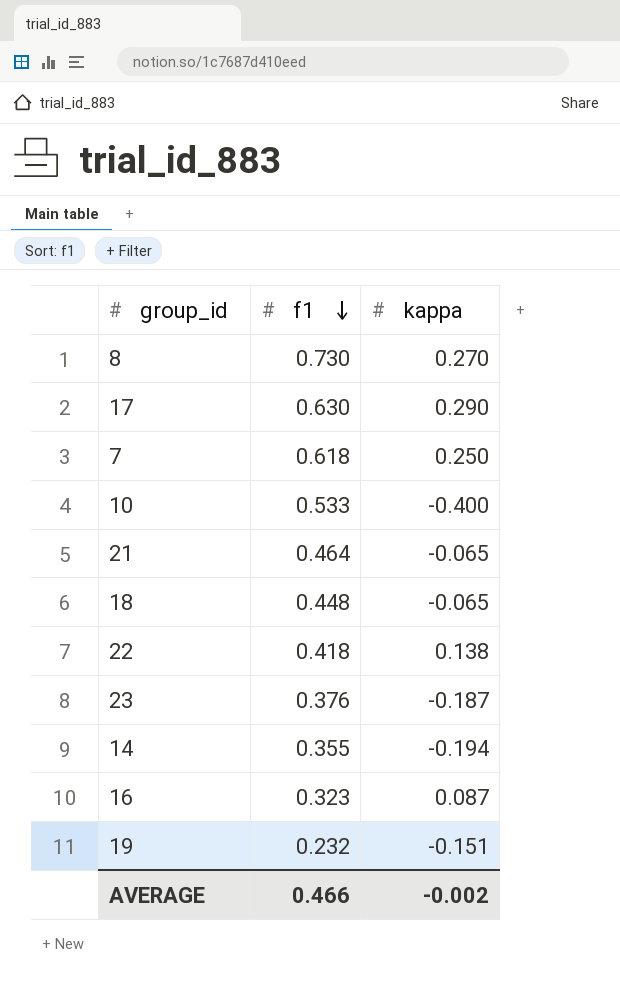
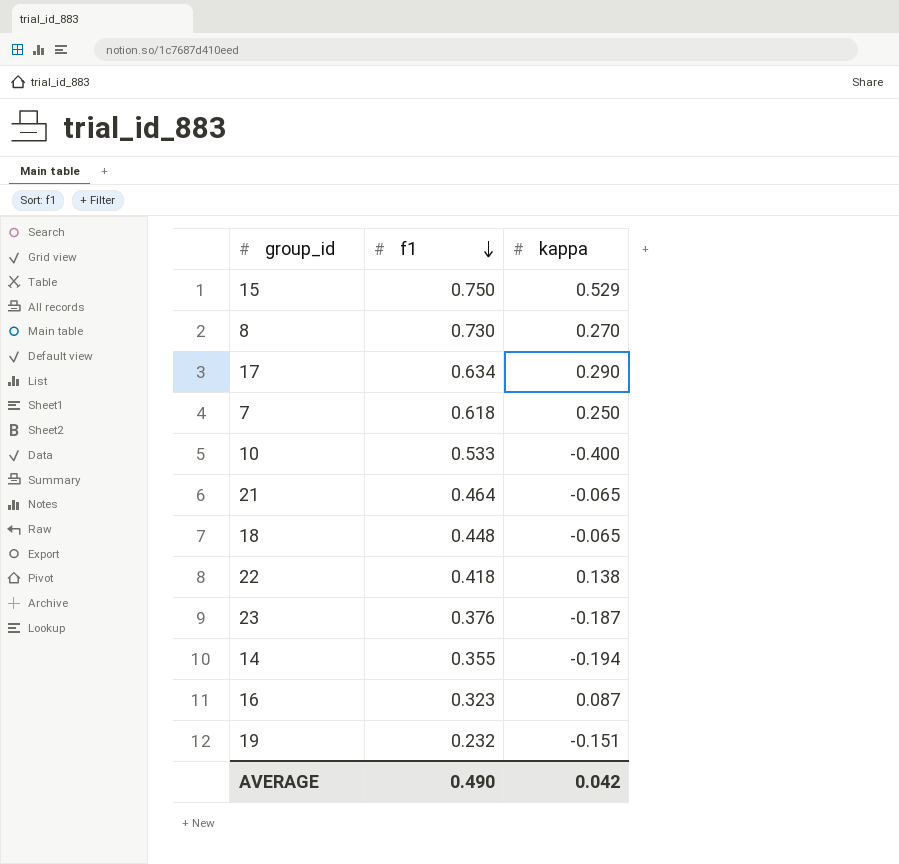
row 15: none -> 0.750 | 0.529
17 | f1: 0.630 -> 0.634
AVERAGE | f1: 0.466 -> 0.490
AVERAGE | kappa: -0.002 -> 0.042

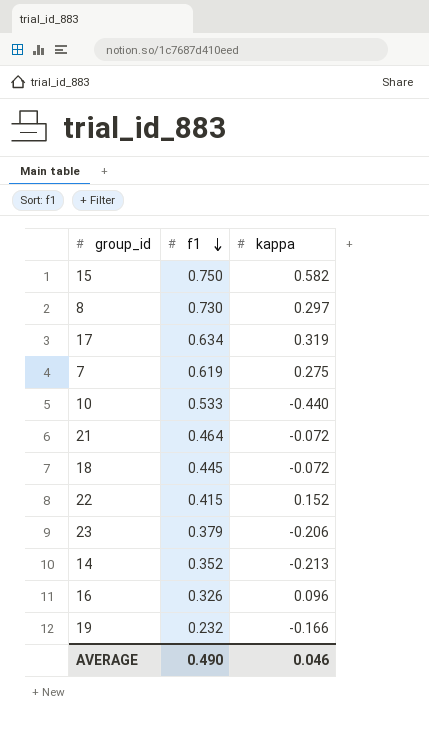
15 | kappa: 0.529 -> 0.582
8 | kappa: 0.270 -> 0.297
17 | kappa: 0.290 -> 0.319
7 | f1: 0.618 -> 0.619
7 | kappa: 0.250 -> 0.275
10 | kappa: -0.400 -> -0.440
21 | kappa: -0.065 -> -0.072
18 | f1: 0.448 -> 0.445
18 | kappa: -0.065 -> -0.072
22 | f1: 0.418 -> 0.415
22 | kappa: 0.138 -> 0.152
23 | f1: 0.376 -> 0.379
23 | kappa: -0.187 -> -0.206
14 | f1: 0.355 -> 0.352
14 | kappa: -0.194 -> -0.213
16 | f1: 0.323 -> 0.326
16 | kappa: 0.087 -> 0.096
19 | kappa: -0.151 -> -0.166
AVERAGE | kappa: 0.042 -> 0.046

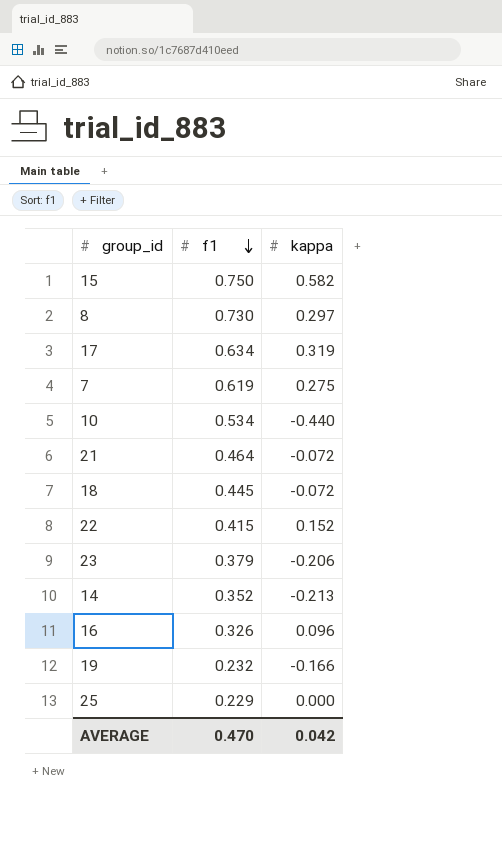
10 | f1: 0.533 -> 0.534
row 25: none -> 0.229 | 0.000
AVERAGE | f1: 0.490 -> 0.470
AVERAGE | kappa: 0.046 -> 0.042

